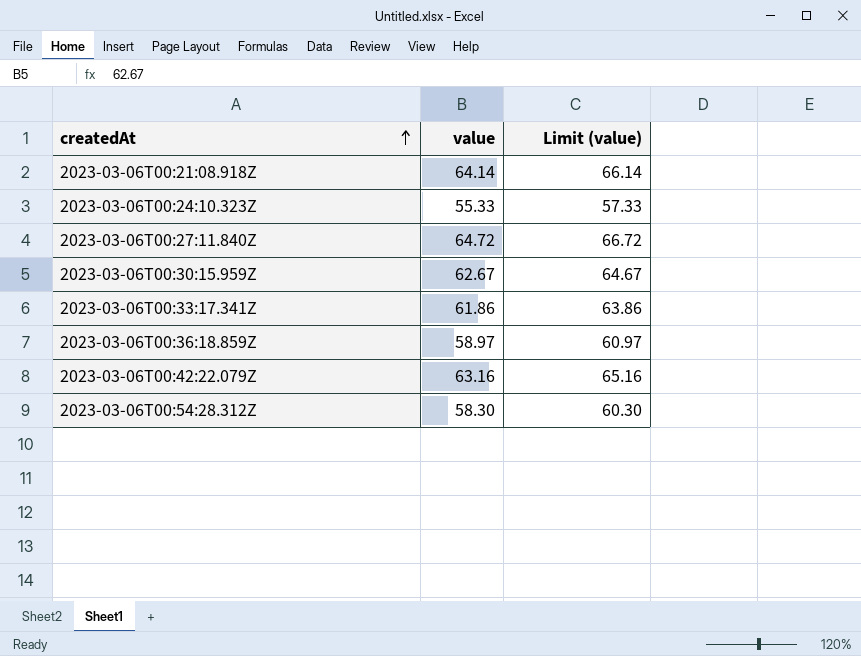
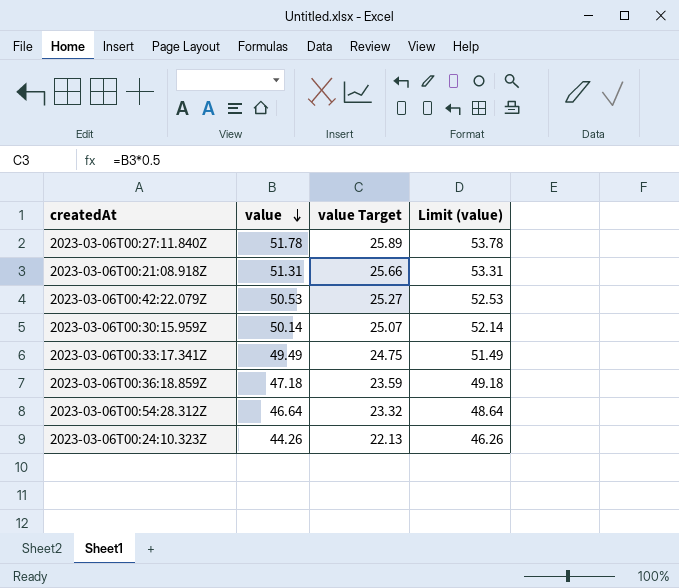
row order: createdAt ascending -> value descending
column value Target | formula: none -> [value] * 0.5
2023-03-06T00:27:11.840Z | value: 64.72 -> 51.78
2023-03-06T00:27:11.840Z | Limit (value): 66.72 -> 53.78
2023-03-06T00:21:08.918Z | value: 64.14 -> 51.31
2023-03-06T00:21:08.918Z | Limit (value): 66.14 -> 53.31
2023-03-06T00:42:22.079Z | value: 63.16 -> 50.53
2023-03-06T00:42:22.079Z | Limit (value): 65.16 -> 52.53
2023-03-06T00:30:15.959Z | value: 62.67 -> 50.14
2023-03-06T00:30:15.959Z | Limit (value): 64.67 -> 52.14
2023-03-06T00:33:17.341Z | value: 61.86 -> 49.49
2023-03-06T00:33:17.341Z | Limit (value): 63.86 -> 51.49
2023-03-06T00:36:18.859Z | value: 58.97 -> 47.18
2023-03-06T00:36:18.859Z | Limit (value): 60.97 -> 49.18
2023-03-06T00:54:28.312Z | value: 58.30 -> 46.64
2023-03-06T00:54:28.312Z | Limit (value): 60.30 -> 48.64
2023-03-06T00:24:10.323Z | value: 55.33 -> 44.26
2023-03-06T00:24:10.323Z | Limit (value): 57.33 -> 46.26

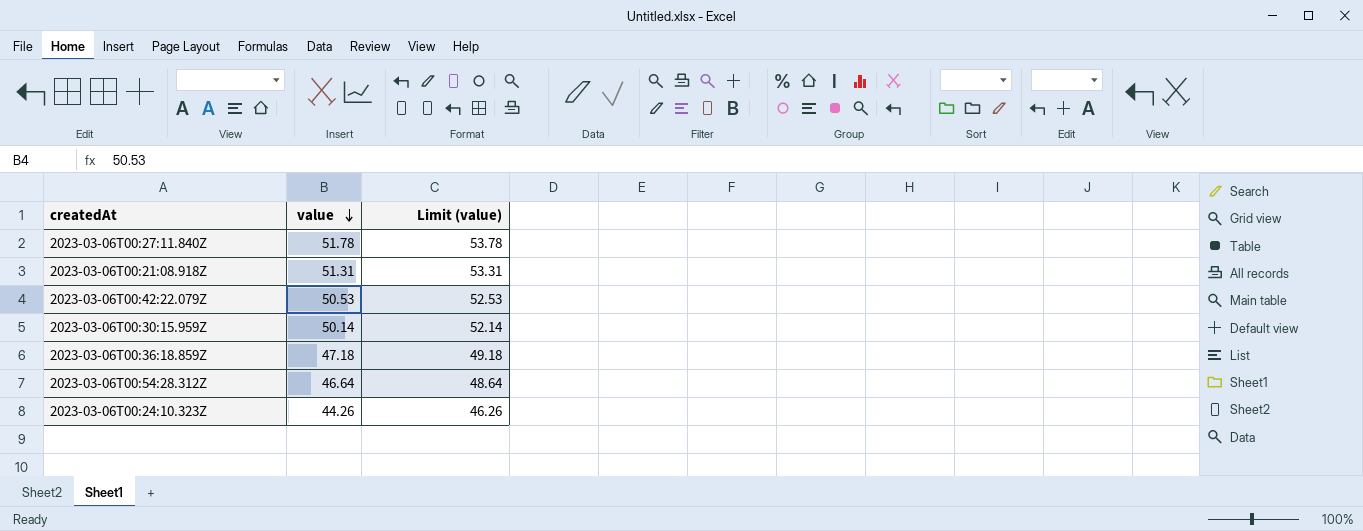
column value Target | formula: [value] * 0.5 -> none
row 2023-03-06T00:33:17.341Z: 49.49 | 24.75 | 51.49 -> none

